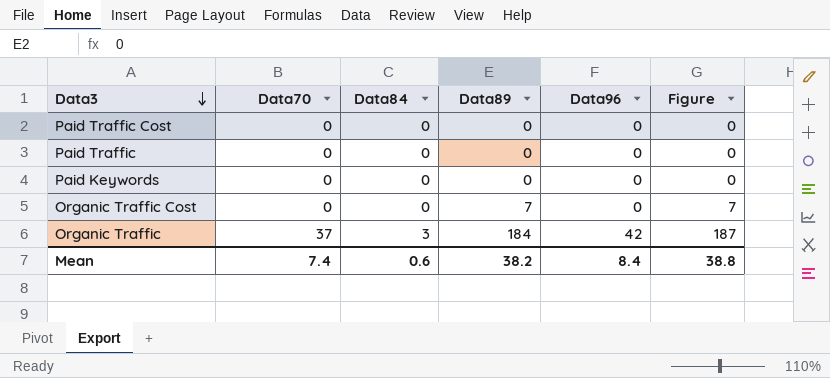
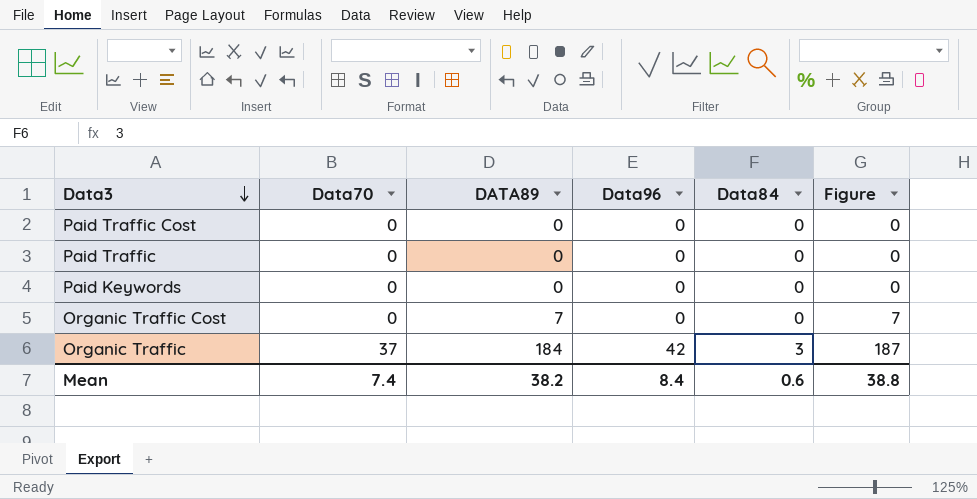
column name: Data89 -> DATA89
column Data84 | position: 3 -> 5

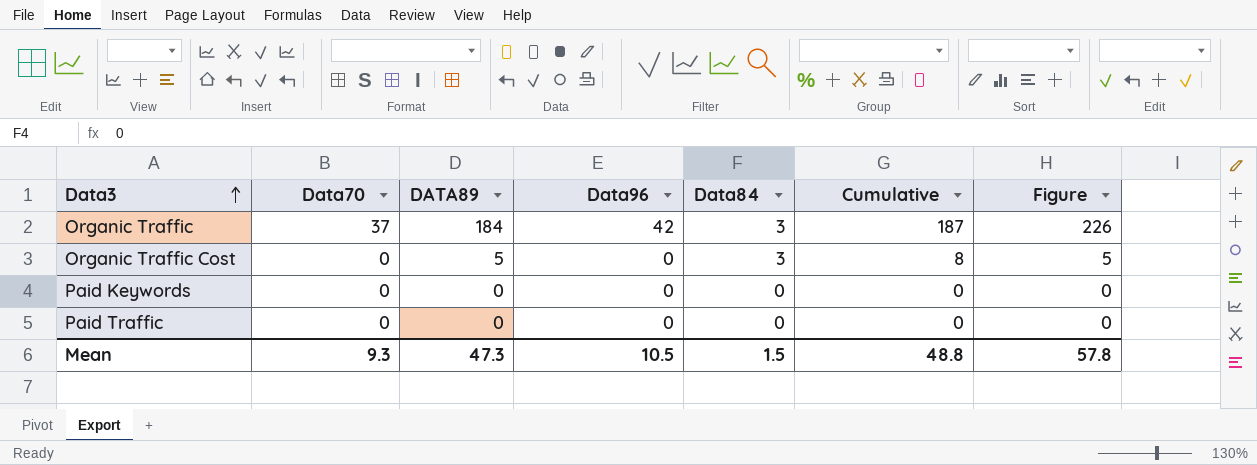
row order: Data3 descending -> Data3 ascending
column Cumulative | formula: none -> [DATA89] + [Data84]
column Figure | formula: [DATA89] + [Data84] -> [DATA89] + [Data96]
row Paid Traffic Cost: 0 | 0 | 0 | 0 | 0 -> none
Organic Traffic Cost | DATA89: 7 -> 5
Organic Traffic Cost | Data84: 0 -> 3
Mean | Data70: 7.4 -> 9.3
Mean | DATA89: 38.2 -> 47.3
Mean | Data96: 8.4 -> 10.5
Mean | Data84: 0.6 -> 1.5
Mean | Figure: 38.8 -> 57.8

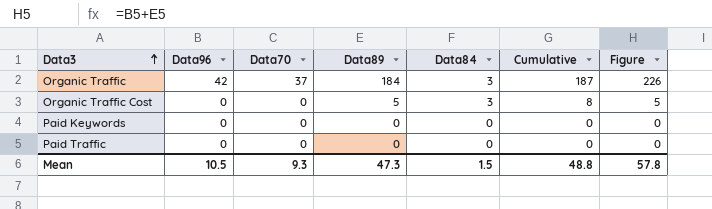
column Data96 | position: 4 -> 2
column name: DATA89 -> Data89

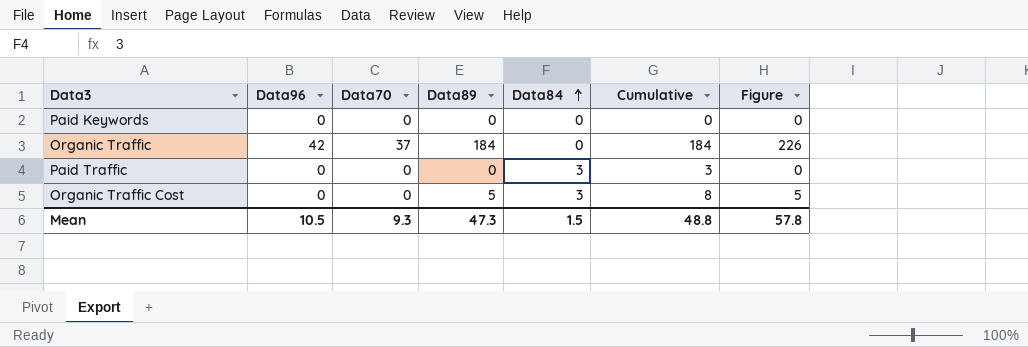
row order: Data3 ascending -> Data84 ascending
Organic Traffic | Data84: 3 -> 0
Organic Traffic | Cumulative: 187 -> 184
Paid Traffic | Data84: 0 -> 3
Paid Traffic | Cumulative: 0 -> 3

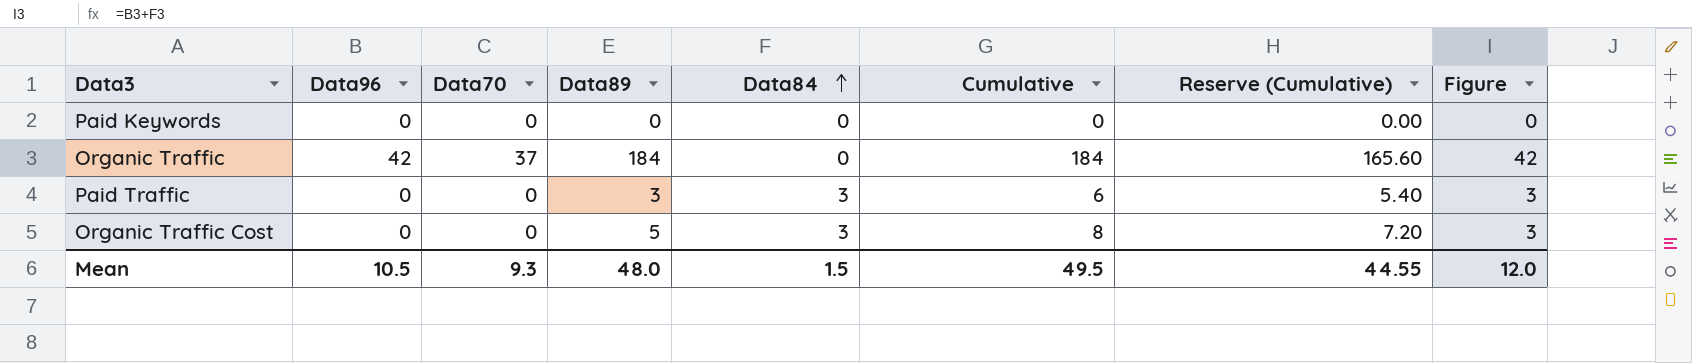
column Reserve (Cumulative) | formula: none -> [Cumulative] * 0.9
column Figure | formula: [Data96] + [Data89] -> [Data96] + [Data84]
Paid Traffic | Data89: 0 -> 3
Paid Traffic | Cumulative: 3 -> 6
Mean | Data89: 47.3 -> 48.0
Mean | Cumulative: 48.8 -> 49.5
Mean | Figure: 57.8 -> 12.0

